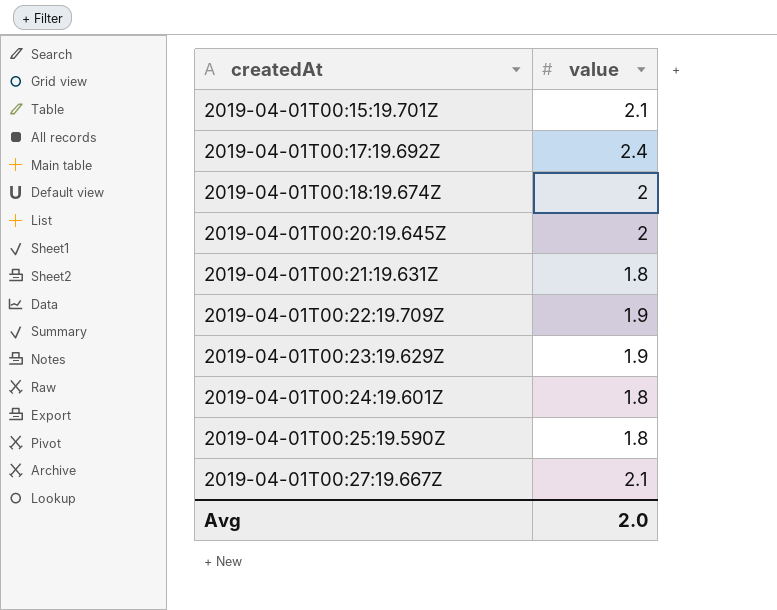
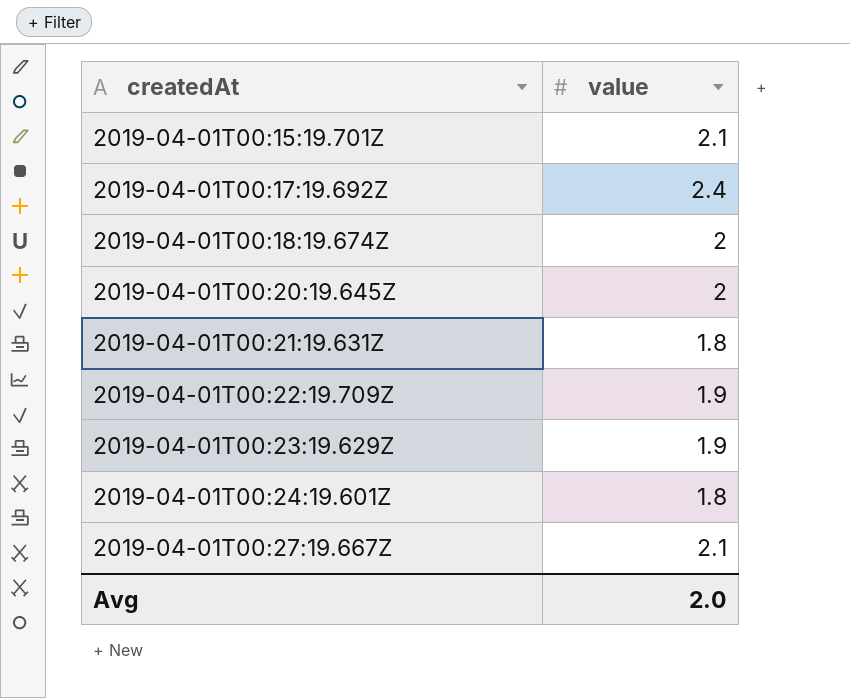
row 2019-04-01T00:25:19.590Z: 1.8 -> none

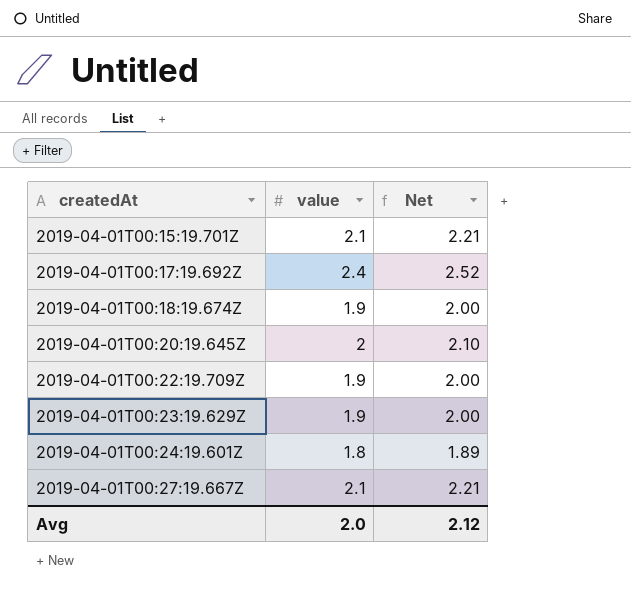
column Net | formula: none -> [value] * 1.05
row 2019-04-01T00:21:19.631Z: 1.8 -> none
2019-04-01T00:18:19.674Z | value: 2 -> 1.9

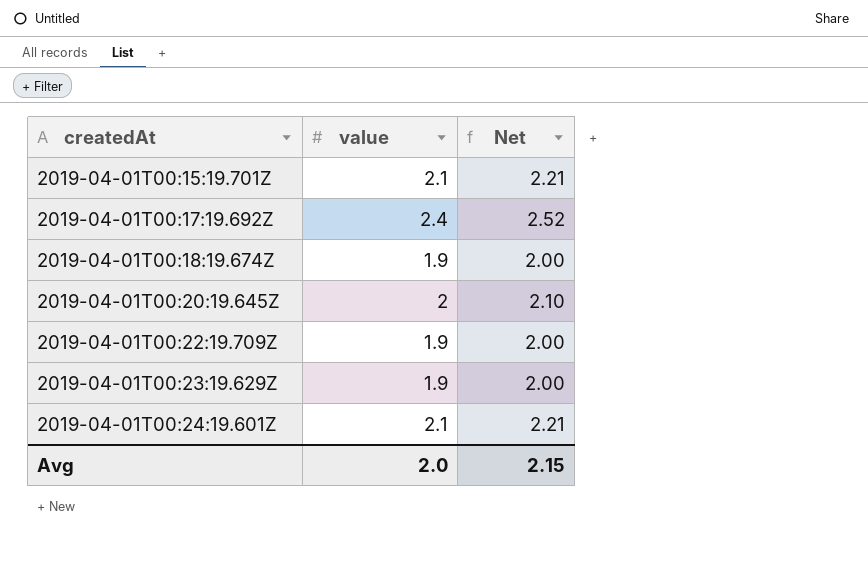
row 2019-04-01T00:27:19.667Z: 2.1 | 2.21 -> none
2019-04-01T00:24:19.601Z | value: 1.8 -> 2.1
2019-04-01T00:24:19.601Z | Net: 1.89 -> 2.21
Avg | Net: 2.12 -> 2.15

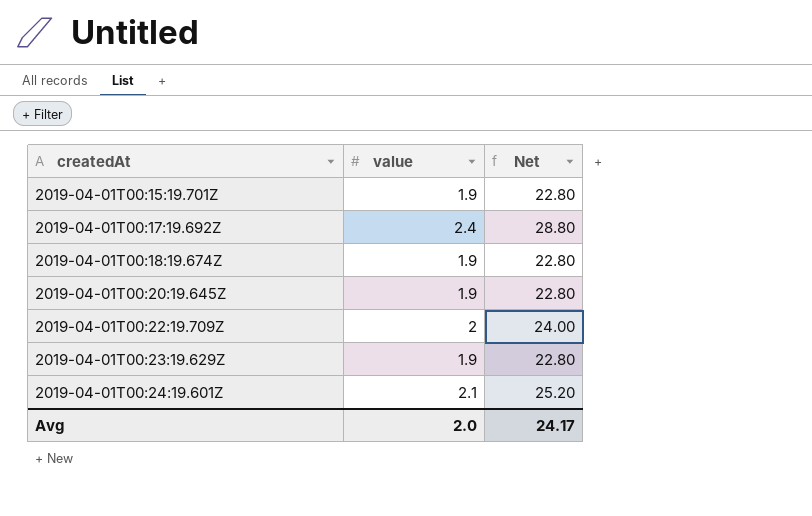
column Net | formula: [value] * 1.05 -> [value] * 12
2019-04-01T00:15:19.701Z | value: 2.1 -> 1.9
2019-04-01T00:20:19.645Z | value: 2 -> 1.9
2019-04-01T00:22:19.709Z | value: 1.9 -> 2
Avg | Net: 2.15 -> 24.17

